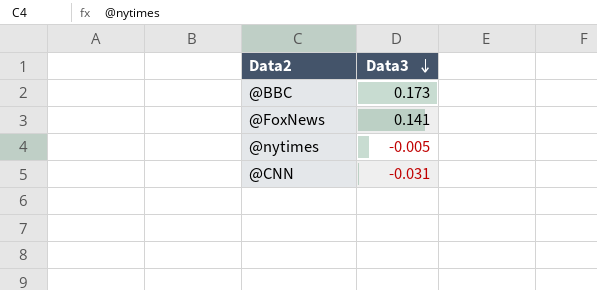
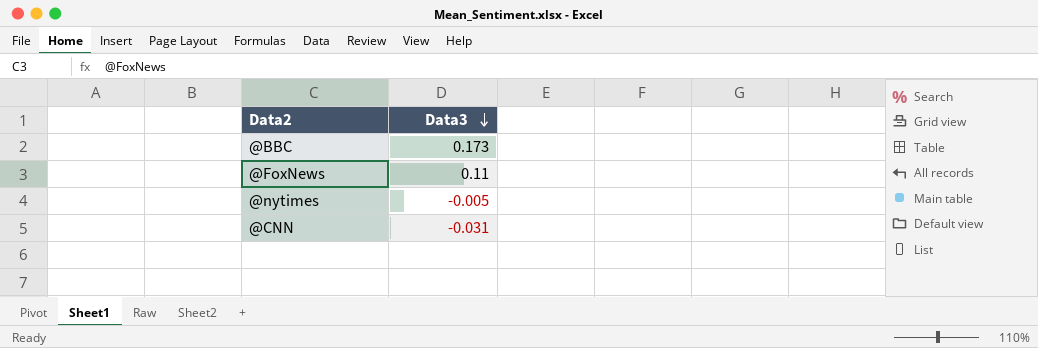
@FoxNews | Data3: 0.141 -> 0.11

